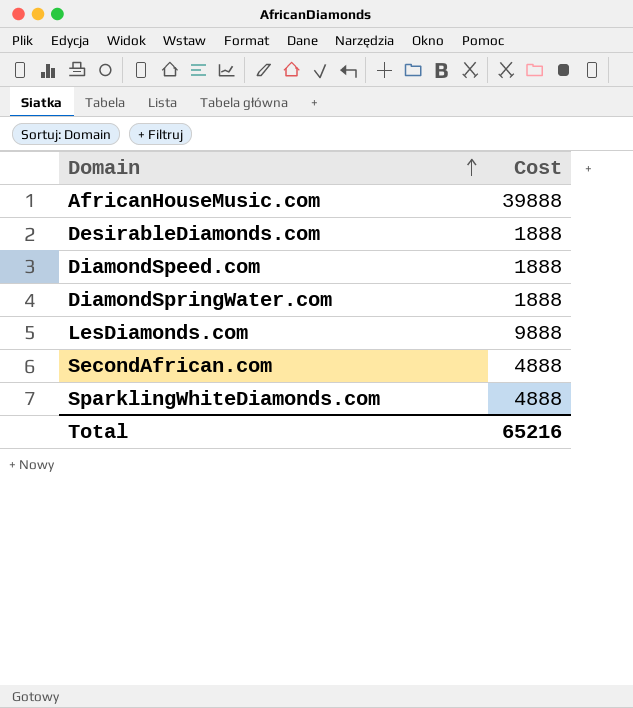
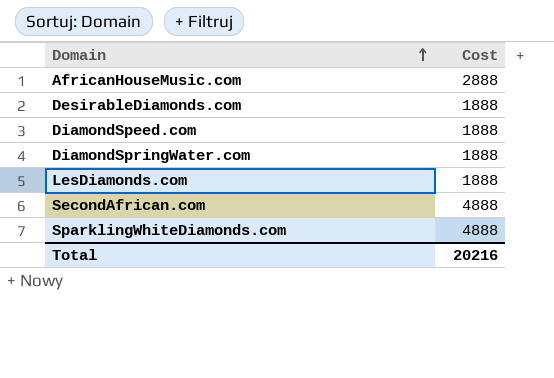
AfricanHouseMusic.com | Cost: 39888 -> 2888
LesDiamonds.com | Cost: 9888 -> 1888
Total | Cost: 65216 -> 20216

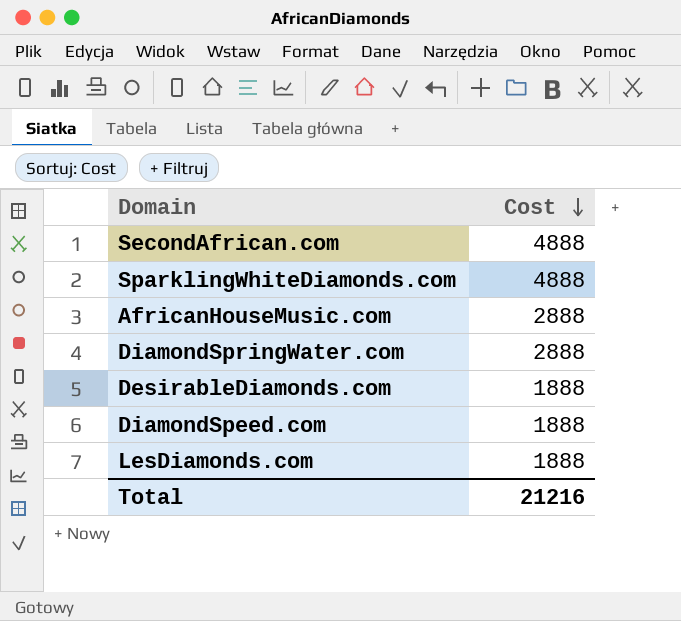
row order: Domain ascending -> Cost descending
DiamondSpringWater.com | Cost: 1888 -> 2888
Total | Cost: 20216 -> 21216

